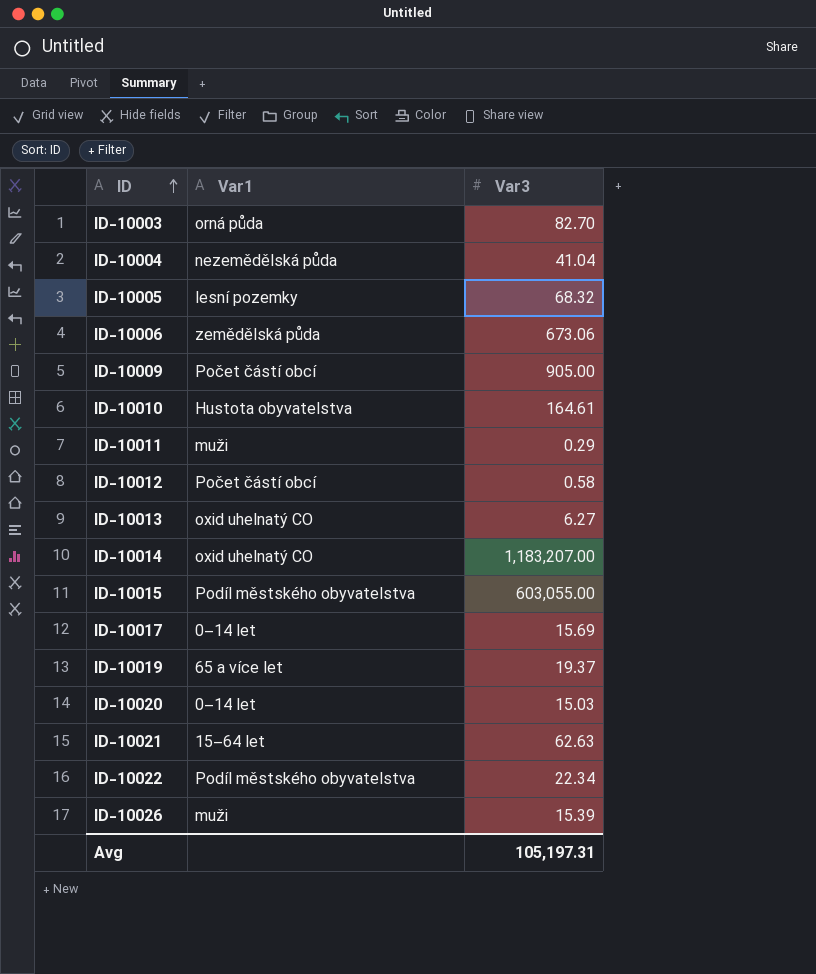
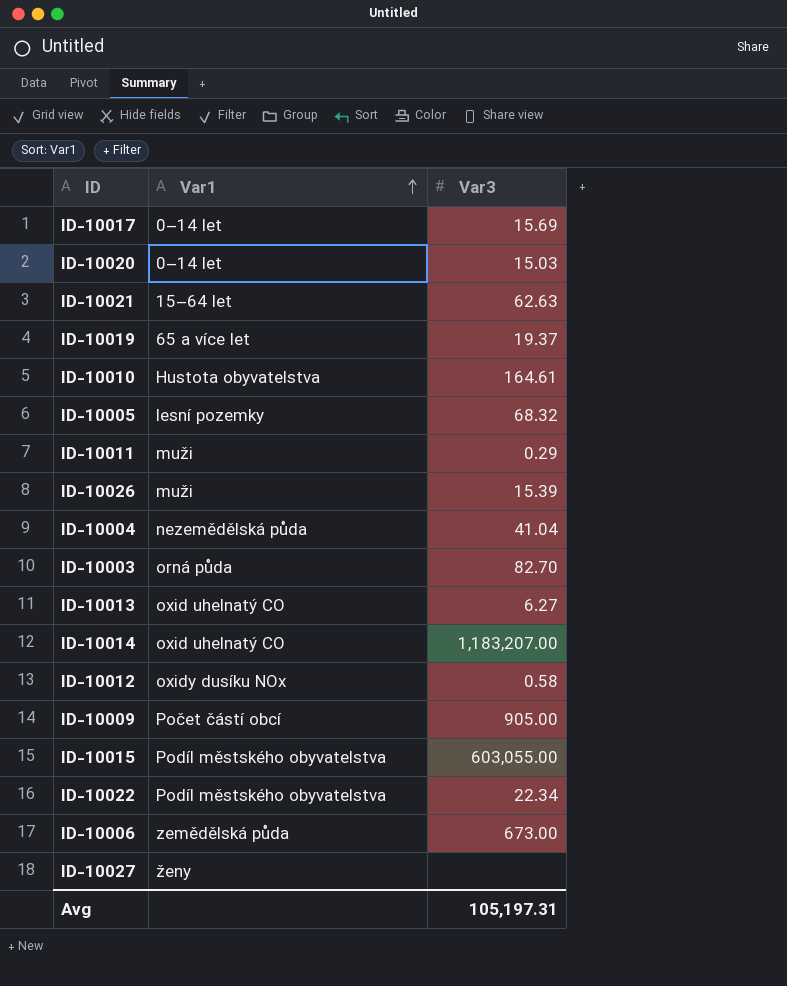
row order: ID ascending -> Var1 ascending
ID-10012 | Var1: Počet částí obcí -> oxidy dusíku NOx
ID-10006 | Var3: 673.06 -> 673.00
row ID-10027: none -> ženy | none

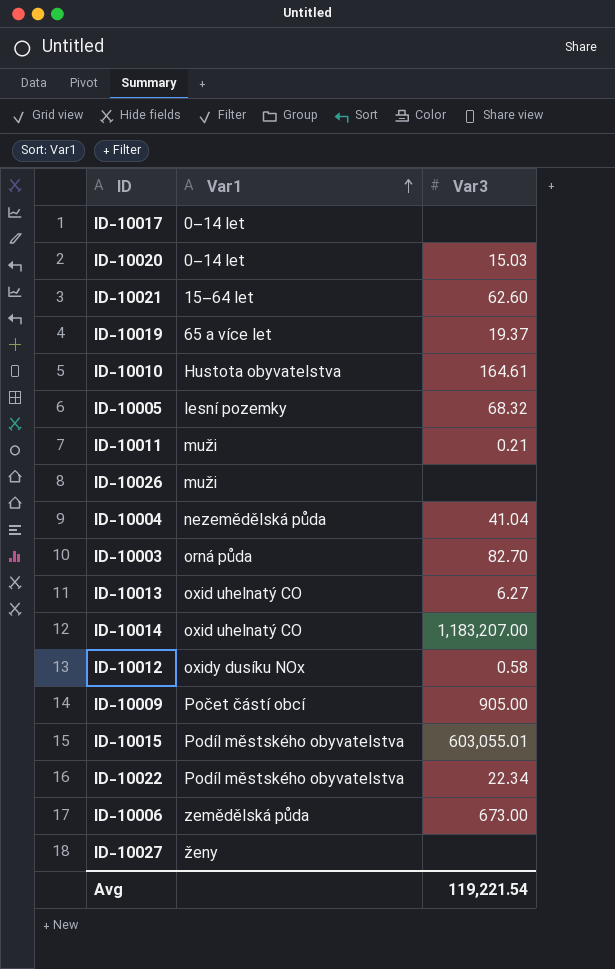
ID-10017 | Var3: 15.69 -> none
ID-10021 | Var3: 62.63 -> 62.60
ID-10011 | Var3: 0.29 -> 0.21
ID-10026 | Var3: 15.39 -> none
ID-10015 | Var3: 603,055.00 -> 603,055.01
Avg | Var3: 105,197.31 -> 119,221.54

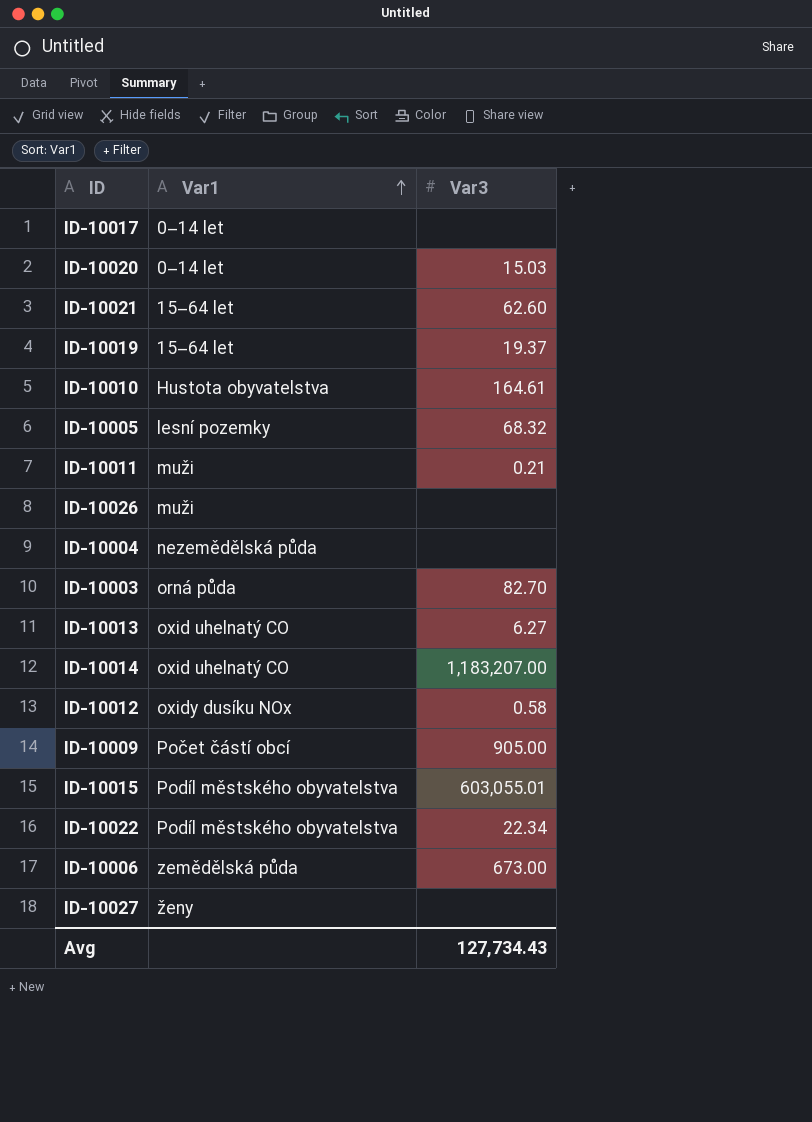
ID-10019 | Var1: 65 a více let -> 15–64 let
ID-10004 | Var3: 41.04 -> none
Avg | Var3: 119,221.54 -> 127,734.43

